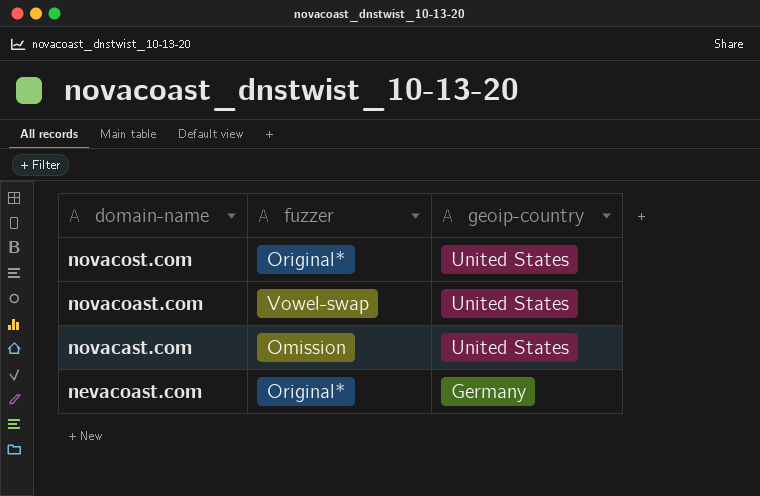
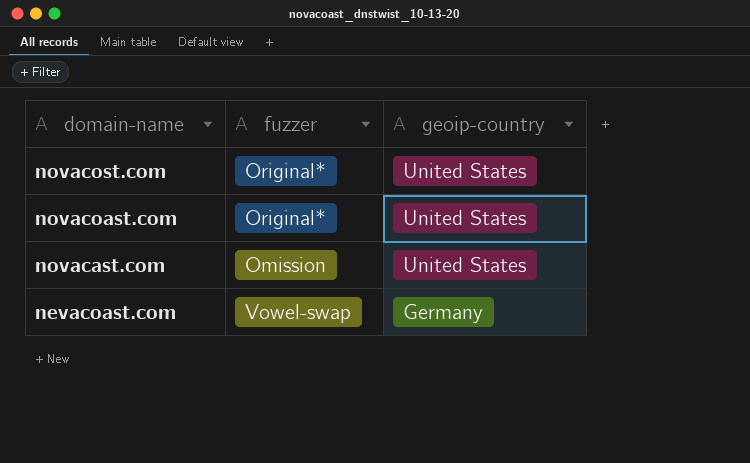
novacoast.com | fuzzer: Vowel-swap -> Original*
nevacoast.com | fuzzer: Original* -> Vowel-swap

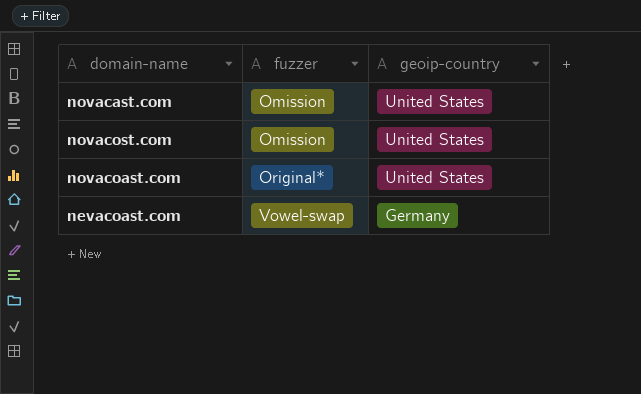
row order: domain-name descending -> fuzzer ascending
novacost.com | fuzzer: Original* -> Omission

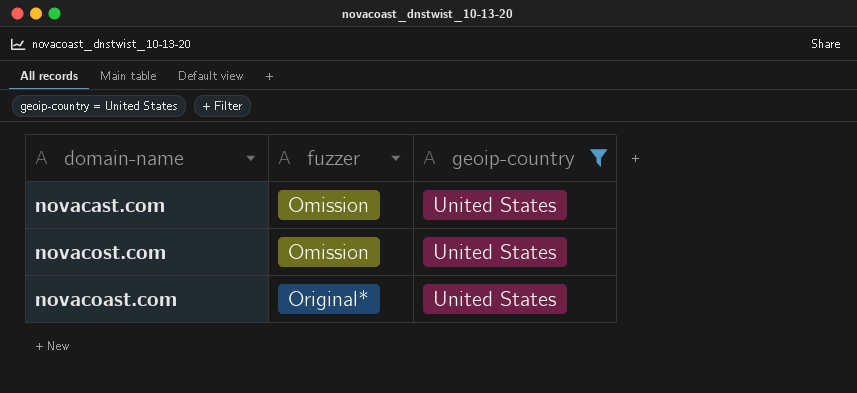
filter: none -> geoip-country = United States

